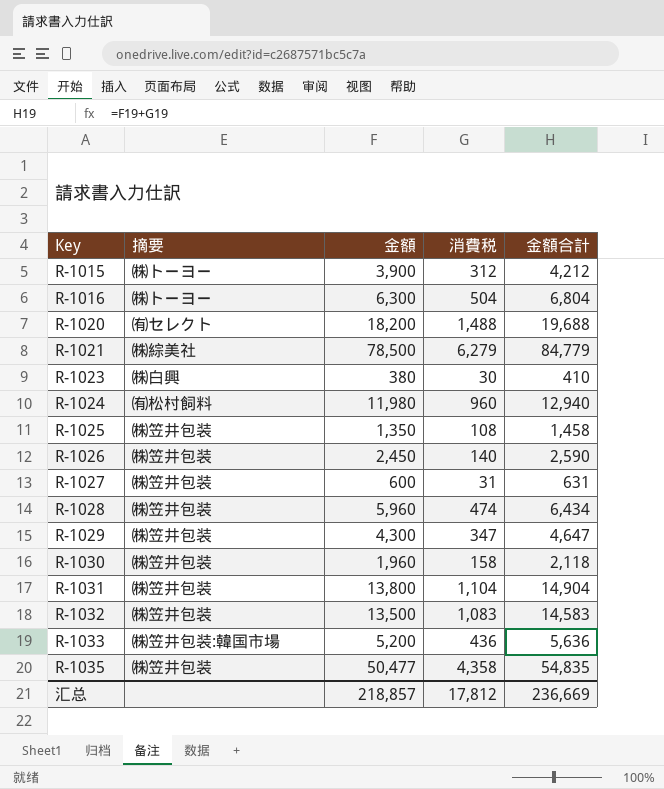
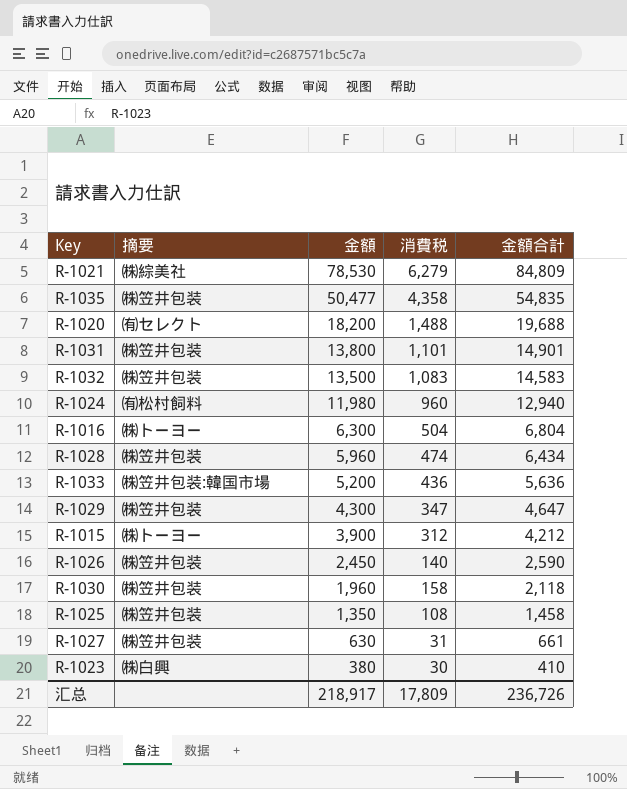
row order: Key ascending -> 金額 descending
R-1021 | 金額: 78,500 -> 78,530
R-1021 | 金額合計: 84,779 -> 84,809
R-1031 | 消費税: 1,104 -> 1,101
R-1031 | 金額合計: 14,904 -> 14,901
R-1027 | 金額: 600 -> 630
R-1027 | 金額合計: 631 -> 661
汇总 | 金額: 218,857 -> 218,917
汇总 | 消費税: 17,812 -> 17,809
汇总 | 金額合計: 236,669 -> 236,726

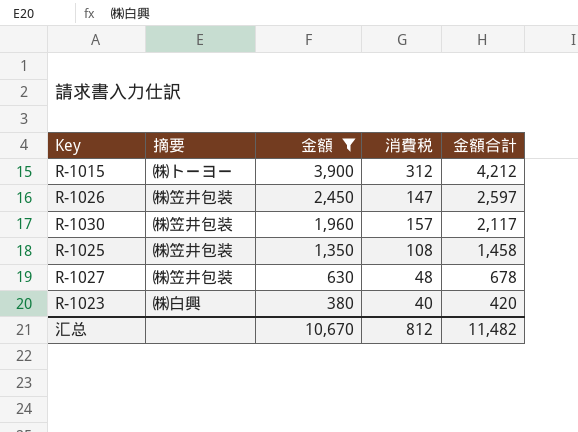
filter: none -> 金額 <= 3,900
R-1026 | 消費税: 140 -> 147
R-1026 | 金額合計: 2,590 -> 2,597
R-1030 | 消費税: 158 -> 157
R-1030 | 金額合計: 2,118 -> 2,117
R-1027 | 消費税: 31 -> 48
R-1027 | 金額合計: 661 -> 678
R-1023 | 消費税: 30 -> 40
R-1023 | 金額合計: 410 -> 420
汇总 | 金額: 218,917 -> 10,670
汇总 | 消費税: 17,809 -> 812
汇总 | 金額合計: 236,726 -> 11,482

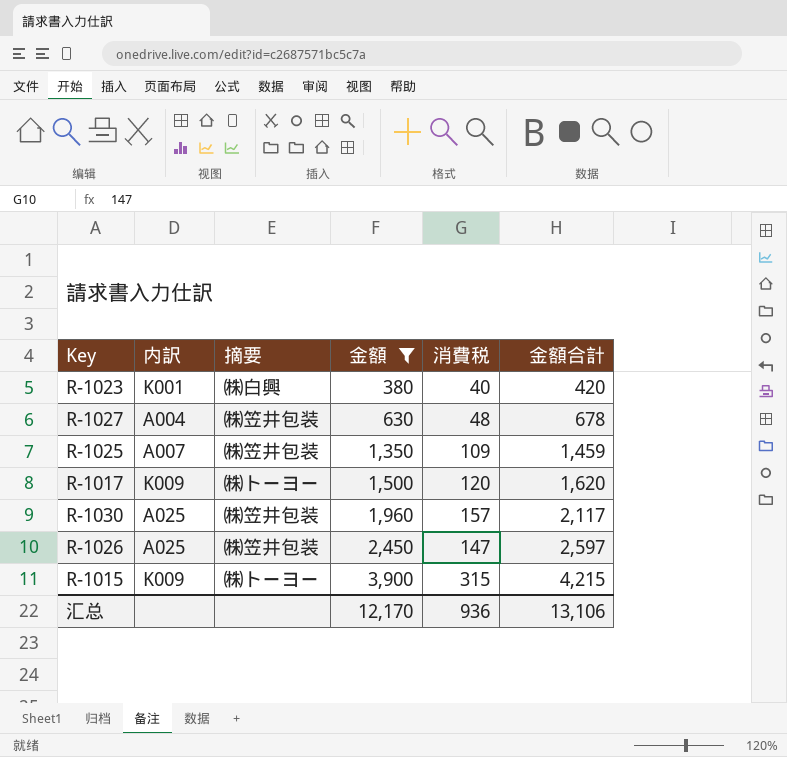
row order: 金額 descending -> 金額 ascending
column 内訳 | position: none -> 2
R-1025 | 消費税: 108 -> 109
R-1025 | 金額合計: 1,458 -> 1,459
row R-1017: none -> K009 | ㈱トーヨー | 1,500 | 120 | 1,620
R-1015 | 消費税: 312 -> 315
R-1015 | 金額合計: 4,212 -> 4,215
汇总 | 金額: 10,670 -> 12,170
汇总 | 消費税: 812 -> 936
汇总 | 金額合計: 11,482 -> 13,106

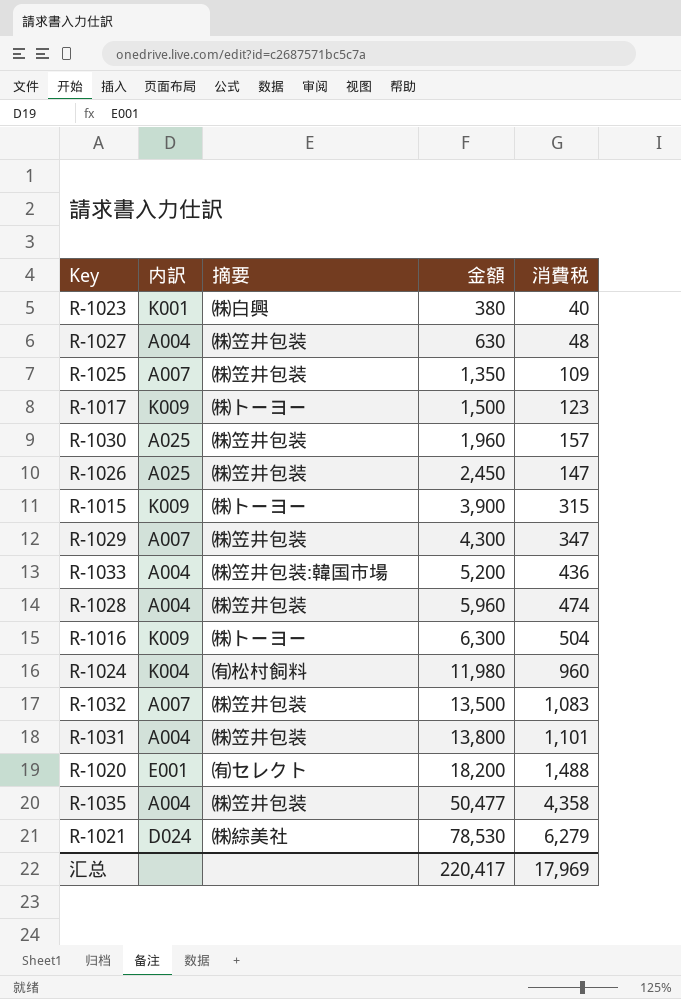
filter: 金額 <= 3,900 -> none
column 金額合計 | formula: [金額] + [消費税] -> none
R-1017 | 消費税: 120 -> 123
汇总 | 金額: 12,170 -> 220,417
汇总 | 消費税: 936 -> 17,969

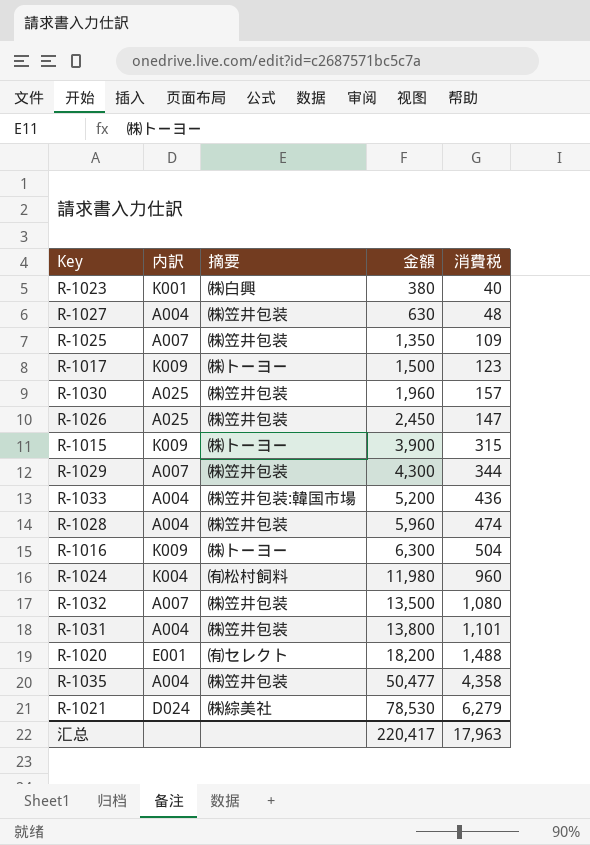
R-1029 | 消費税: 347 -> 344
R-1032 | 消費税: 1,083 -> 1,080
汇总 | 消費税: 17,969 -> 17,963

